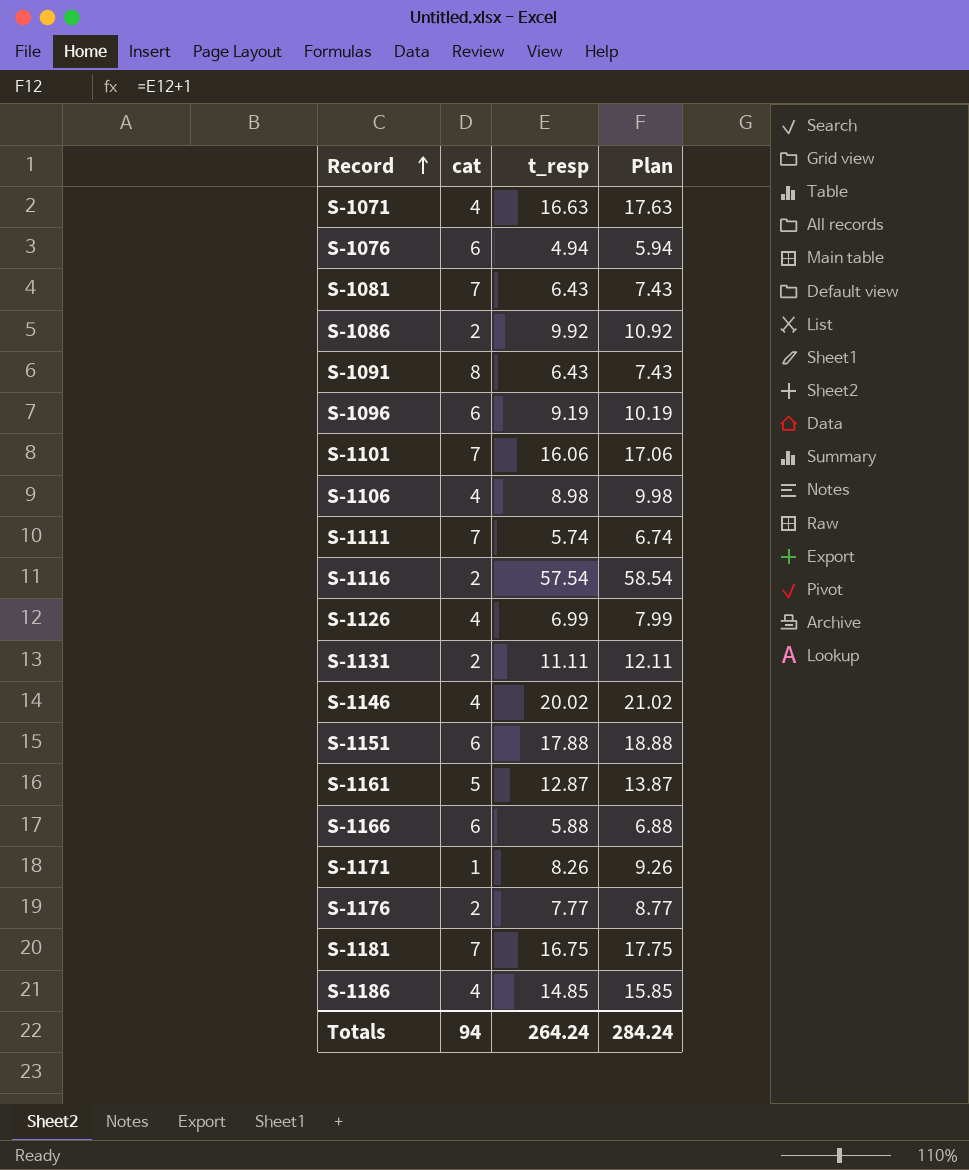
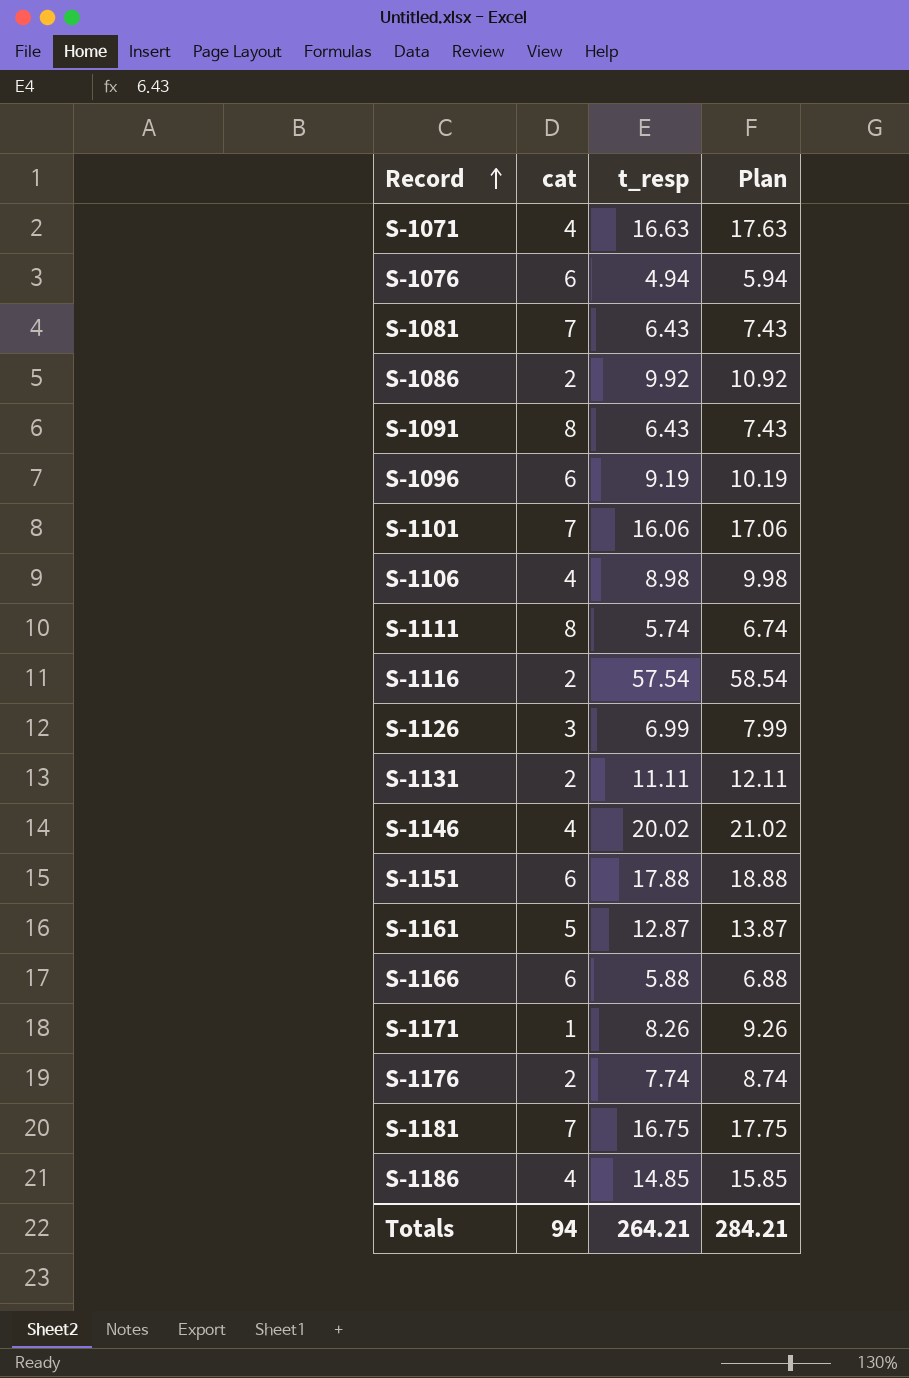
S-1111 | cat: 7 -> 8
S-1126 | cat: 4 -> 3
S-1176 | t_resp: 7.77 -> 7.74
S-1176 | Plan: 8.77 -> 8.74
Totals | t_resp: 264.24 -> 264.21
Totals | Plan: 284.24 -> 284.21

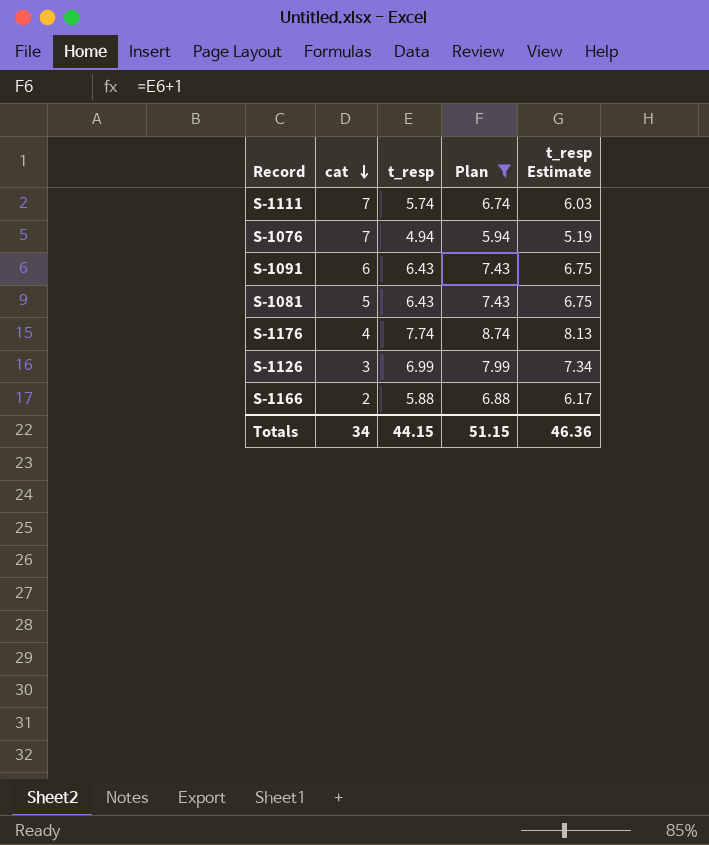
filter: none -> Plan <= 8.74
row order: Record ascending -> cat descending
column t_resp Estimate | formula: none -> [t_resp] * 1.05
S-1111 | cat: 8 -> 7
S-1076 | cat: 6 -> 7
S-1091 | cat: 8 -> 6
S-1081 | cat: 7 -> 5
S-1176 | cat: 2 -> 4
S-1166 | cat: 6 -> 2
Totals | cat: 94 -> 34
Totals | t_resp: 264.21 -> 44.15
Totals | Plan: 284.21 -> 51.15

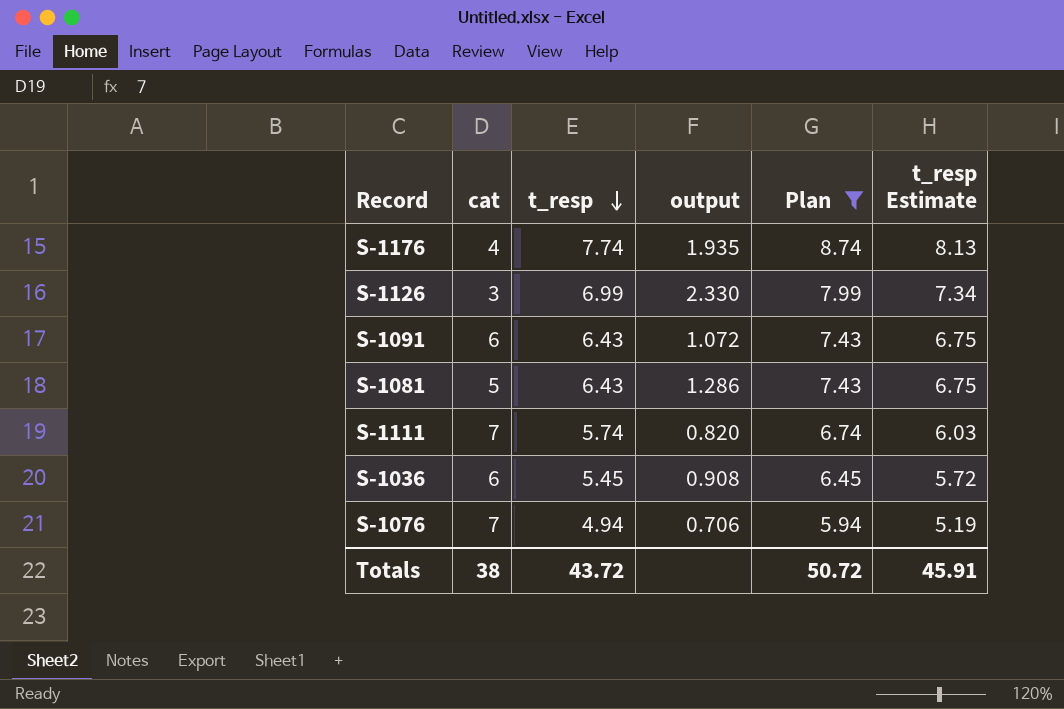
row order: cat descending -> t_resp descending
column output | formula: none -> [t_resp] / [cat]
row S-1166: 2 | 5.88 | 6.88 | 6.17 -> none
row S-1036: none -> 6 | 5.45 | 0.908 | 6.45 | 5.72
Totals | cat: 34 -> 38
Totals | t_resp: 44.15 -> 43.72
Totals | Plan: 51.15 -> 50.72
Totals | t_resp Estimate: 46.36 -> 45.91

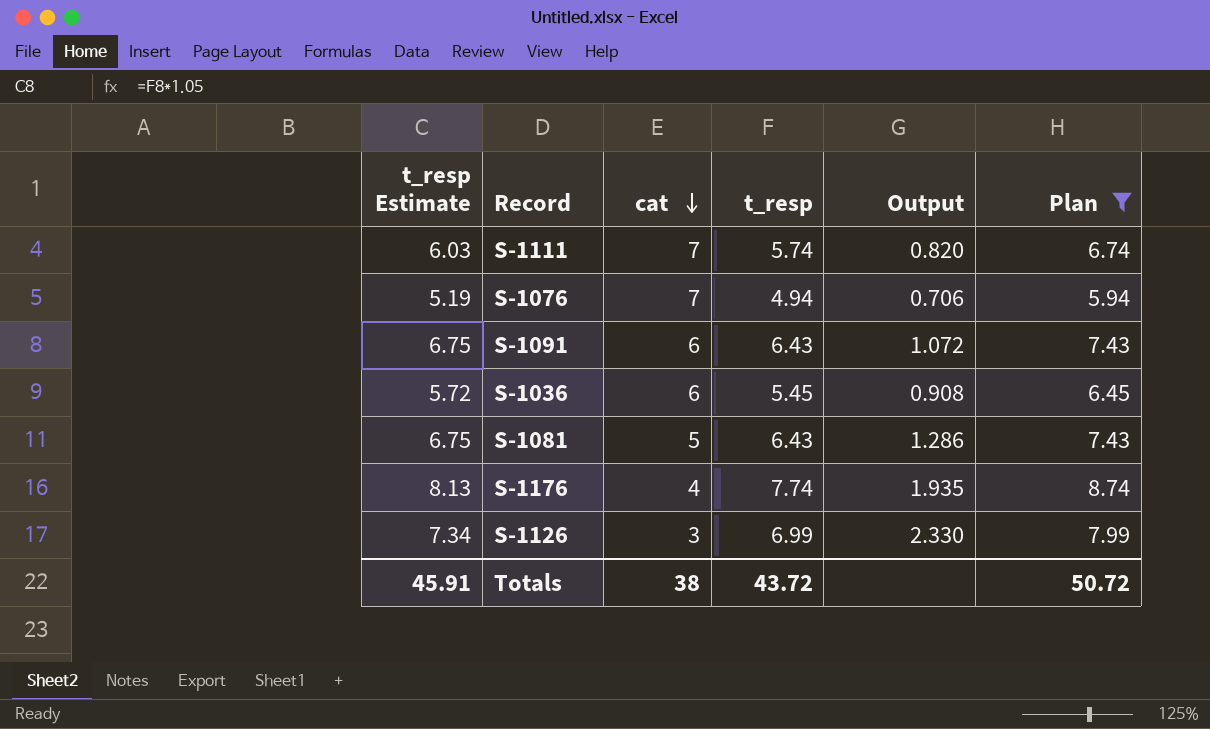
row order: t_resp descending -> cat descending
column t_resp Estimate | position: 6 -> 1
column name: output -> Output

